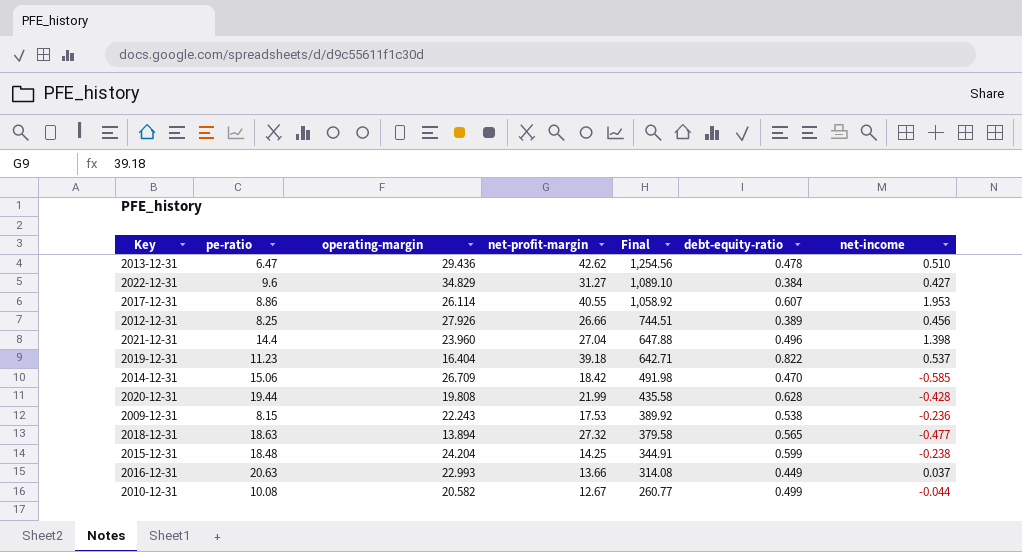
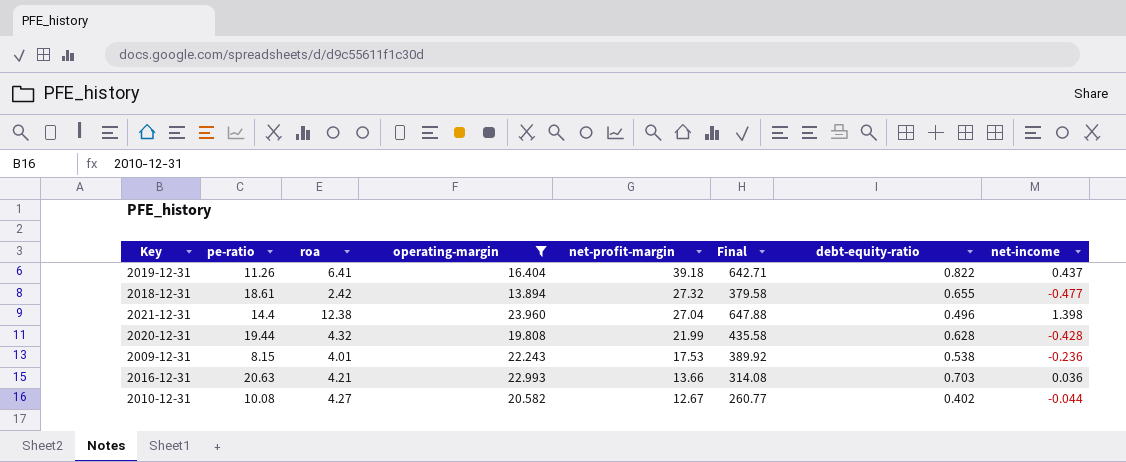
filter: none -> operating-margin <= 23.960
row order: Final descending -> net-profit-margin descending
column roa | position: none -> 3
2019-12-31 | pe-ratio: 11.23 -> 11.26
2019-12-31 | net-income: 0.537 -> 0.437
2018-12-31 | pe-ratio: 18.63 -> 18.61
2018-12-31 | debt-equity-ratio: 0.565 -> 0.655
2016-12-31 | debt-equity-ratio: 0.449 -> 0.703
2016-12-31 | net-income: 0.037 -> 0.036
2010-12-31 | debt-equity-ratio: 0.499 -> 0.402

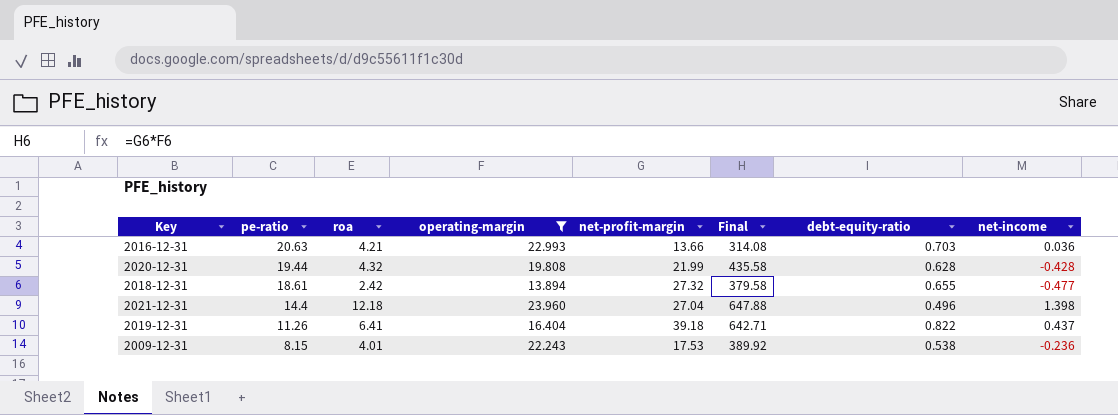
row order: net-profit-margin descending -> pe-ratio descending
row 2010-12-31: 10.08 | 4.27 | 20.582 | 12.67 | 260.77 | 0.402 | -0.044 -> none
2021-12-31 | roa: 12.38 -> 12.18

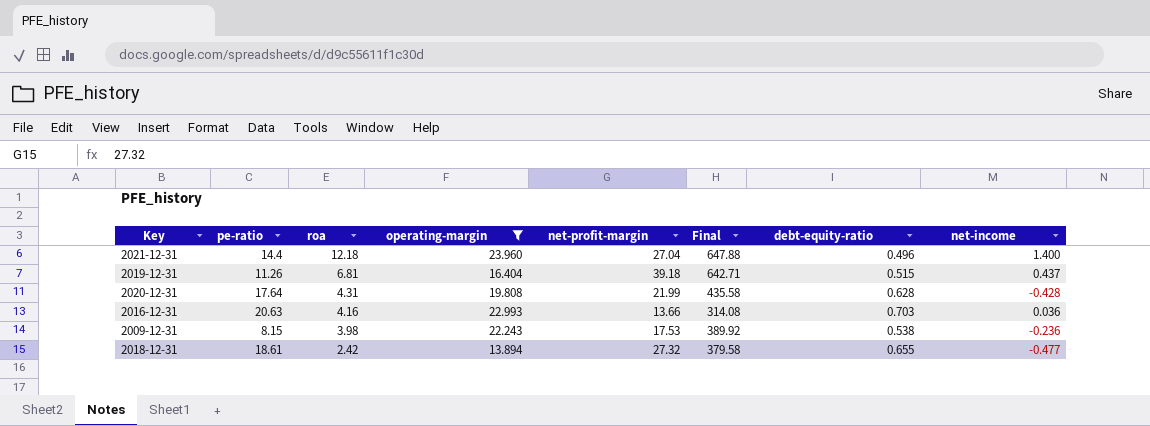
row order: pe-ratio descending -> roa descending
2021-12-31 | net-income: 1.398 -> 1.400
2019-12-31 | roa: 6.41 -> 6.81
2019-12-31 | debt-equity-ratio: 0.822 -> 0.515
2020-12-31 | pe-ratio: 19.44 -> 17.64
2020-12-31 | roa: 4.32 -> 4.31
2016-12-31 | roa: 4.21 -> 4.16
2009-12-31 | roa: 4.01 -> 3.98

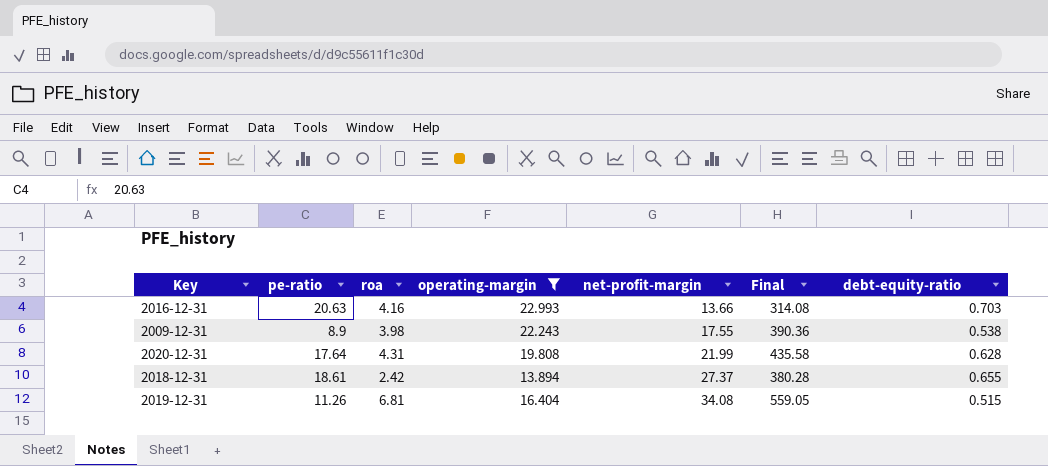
row order: roa descending -> net-profit-margin ascending
column net-income | position: 8 -> none
row 2021-12-31: 14.4 | 12.18 | 23.960 | 27.04 | 647.88 | 0.496 | 1.400 -> none
2009-12-31 | pe-ratio: 8.15 -> 8.9
2009-12-31 | net-profit-margin: 17.53 -> 17.55
2009-12-31 | Final: 389.92 -> 390.36
2018-12-31 | net-profit-margin: 27.32 -> 27.37
2018-12-31 | Final: 379.58 -> 380.28
2019-12-31 | net-profit-margin: 39.18 -> 34.08
2019-12-31 | Final: 642.71 -> 559.05

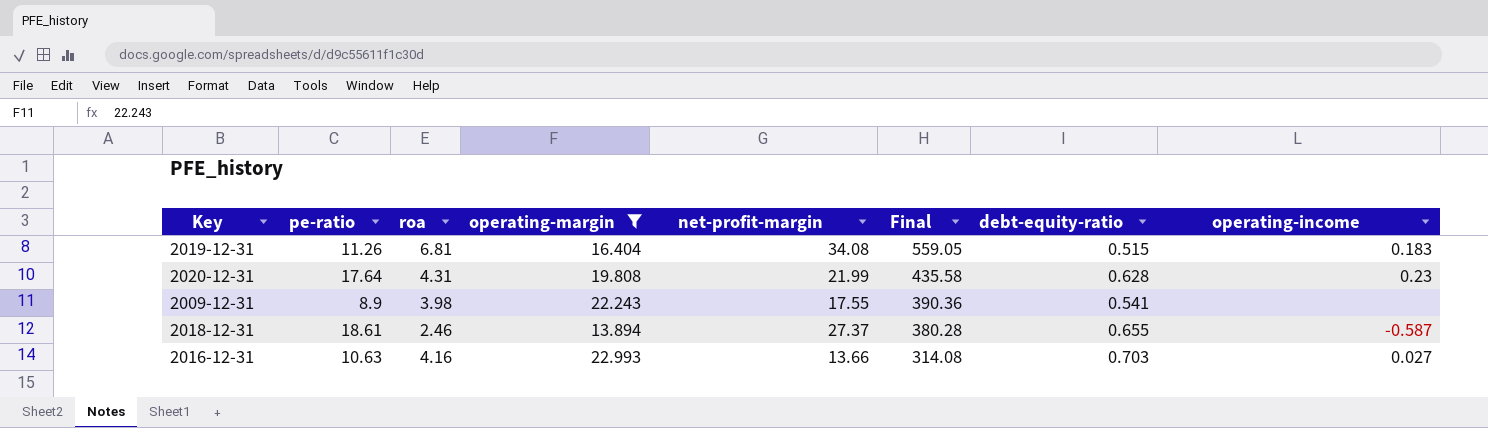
row order: net-profit-margin ascending -> Final descending
column operating-income | position: none -> 8
2009-12-31 | debt-equity-ratio: 0.538 -> 0.541
2018-12-31 | roa: 2.42 -> 2.46
2016-12-31 | pe-ratio: 20.63 -> 10.63

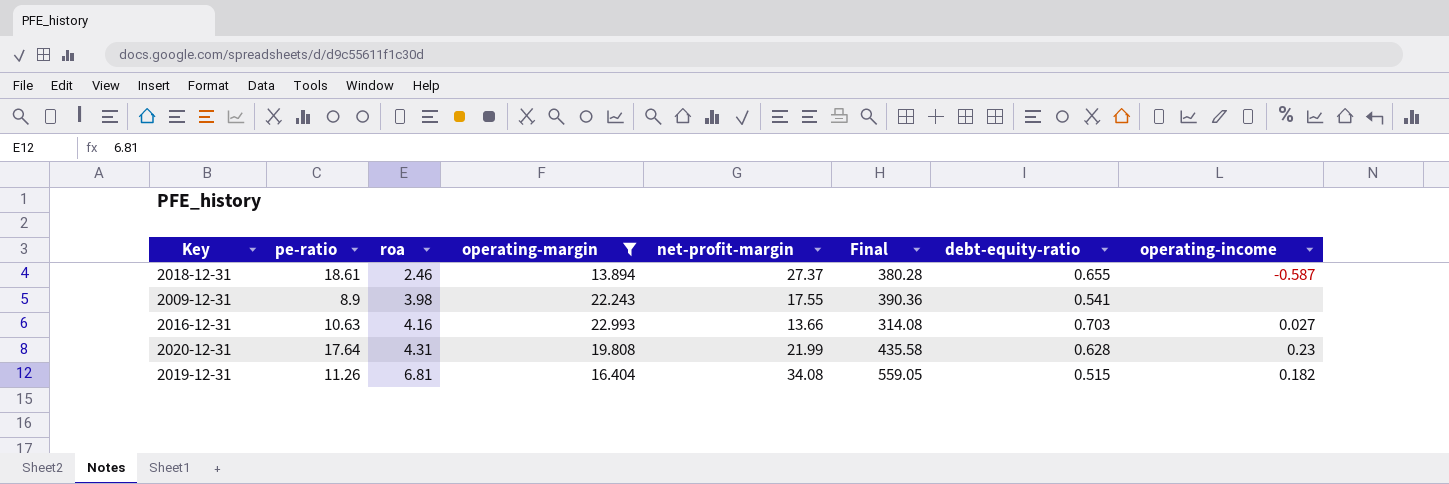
row order: Final descending -> roa ascending
2019-12-31 | operating-income: 0.183 -> 0.182

